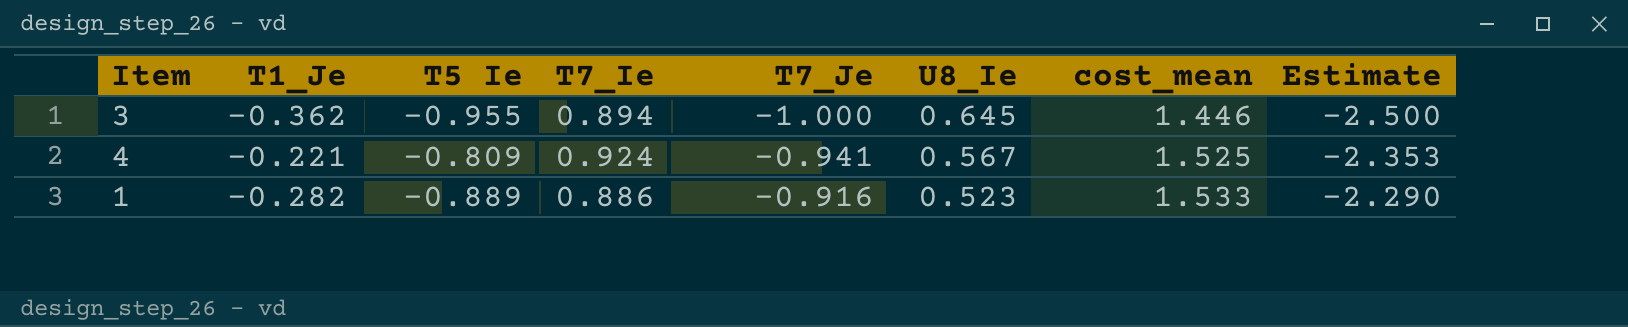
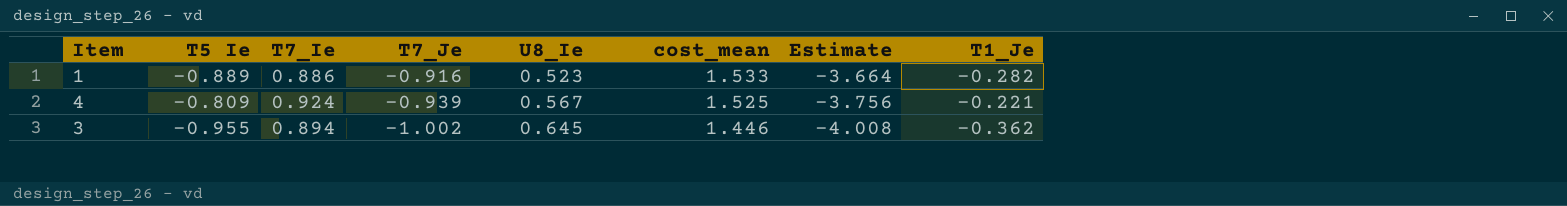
row order: T7_Je ascending -> T7_Je descending
column Estimate | formula: [T7_Je] * 2.5 -> [T7_Je] * 4
column T1_Je | position: 2 -> 8
4 | T7_Je: -0.941 -> -0.939
3 | T7_Je: -1.000 -> -1.002

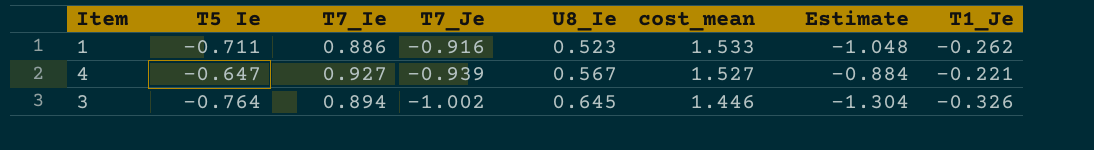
column Estimate | formula: [T7_Je] * 4 -> [T1_Je] * 4
1 | T5 Ie: -0.889 -> -0.711
1 | T1_Je: -0.282 -> -0.262
4 | T5 Ie: -0.809 -> -0.647
4 | T7_Ie: 0.924 -> 0.927
4 | cost_mean: 1.525 -> 1.527
3 | T5 Ie: -0.955 -> -0.764
3 | T1_Je: -0.362 -> -0.326

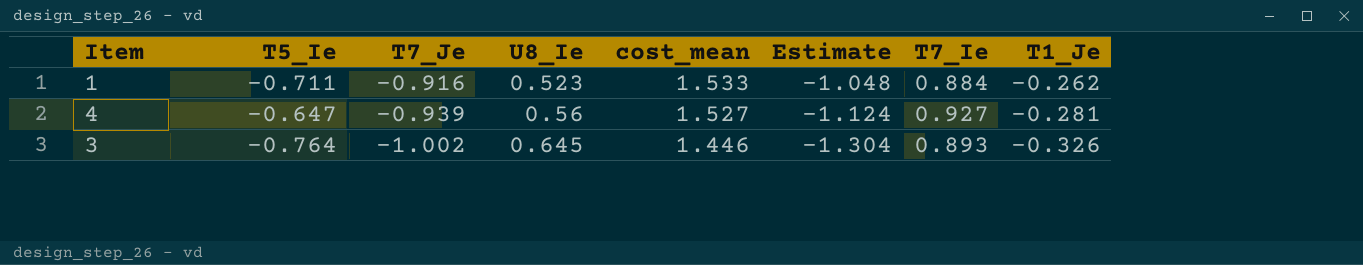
column name: T5 Ie -> T5_Ie
column T7_Ie | position: 3 -> 7
1 | T7_Ie: 0.886 -> 0.884
4 | U8_Ie: 0.567 -> 0.56
4 | Estimate: -0.884 -> -1.124
4 | T1_Je: -0.221 -> -0.281
3 | T7_Ie: 0.894 -> 0.893

